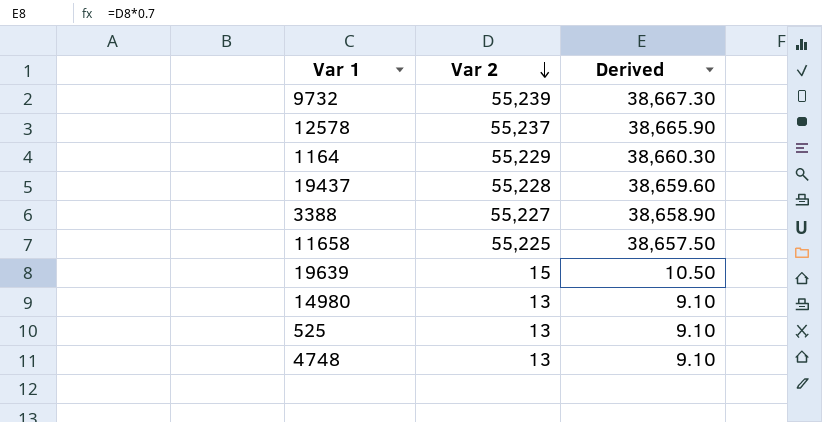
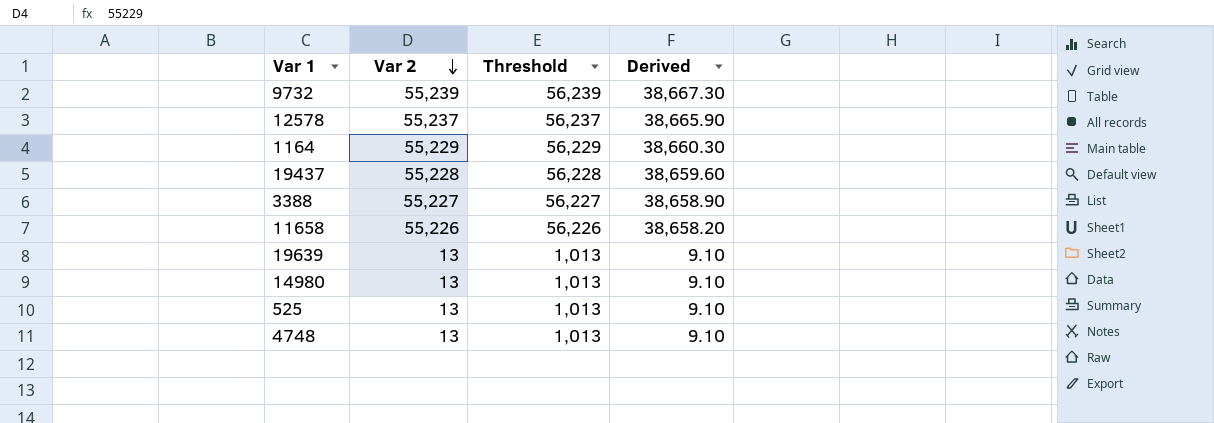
column Threshold | formula: none -> [Var 2] + 1000
11658 | Var 2: 55,225 -> 55,226
11658 | Derived: 38,657.50 -> 38,658.20
19639 | Var 2: 15 -> 13
19639 | Derived: 10.50 -> 9.10

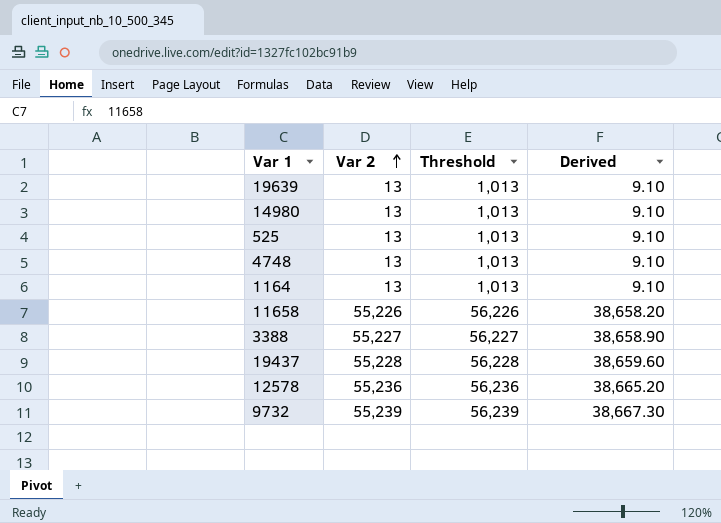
row order: Var 2 descending -> Var 2 ascending
1164 | Var 2: 55,229 -> 13
1164 | Threshold: 56,229 -> 1,013
1164 | Derived: 38,660.30 -> 9.10
12578 | Var 2: 55,237 -> 55,236
12578 | Threshold: 56,237 -> 56,236
12578 | Derived: 38,665.90 -> 38,665.20

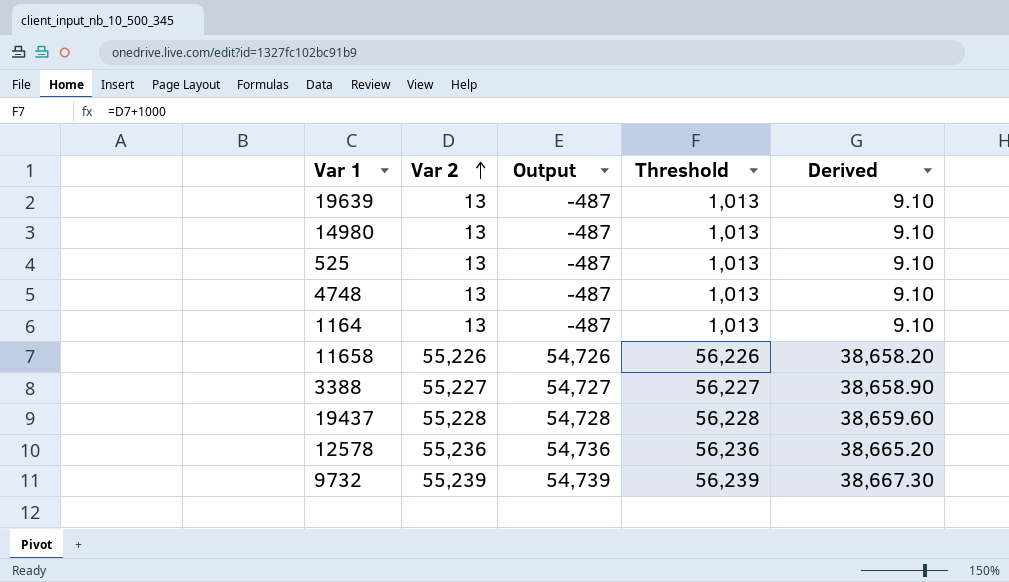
column Output | formula: none -> [Var 2] - 500

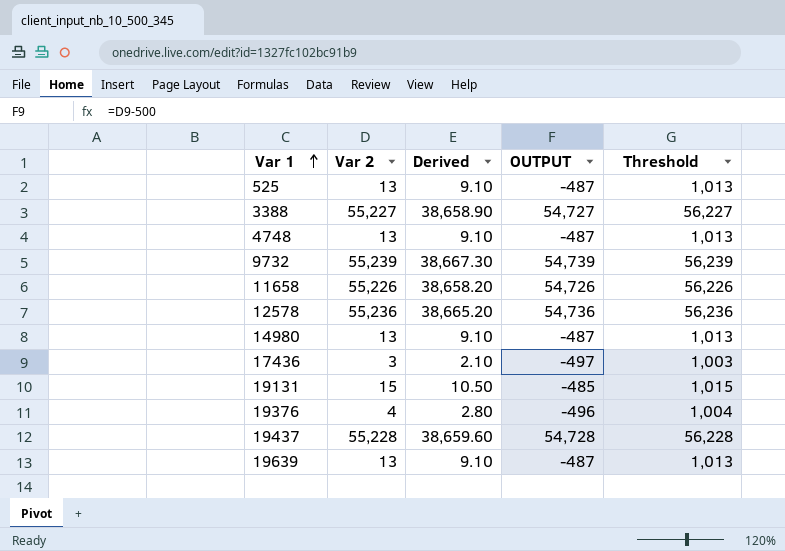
row order: Var 2 ascending -> Var 1 ascending
column Derived | position: 5 -> 3
column name: Output -> OUTPUT
row 1164: 13 | -487 | 1,013 | 9.10 -> none
row 17436: none -> 3 | 2.10 | -497 | 1,003
row 19131: none -> 15 | 10.50 | -485 | 1,015
row 19376: none -> 4 | 2.80 | -496 | 1,004

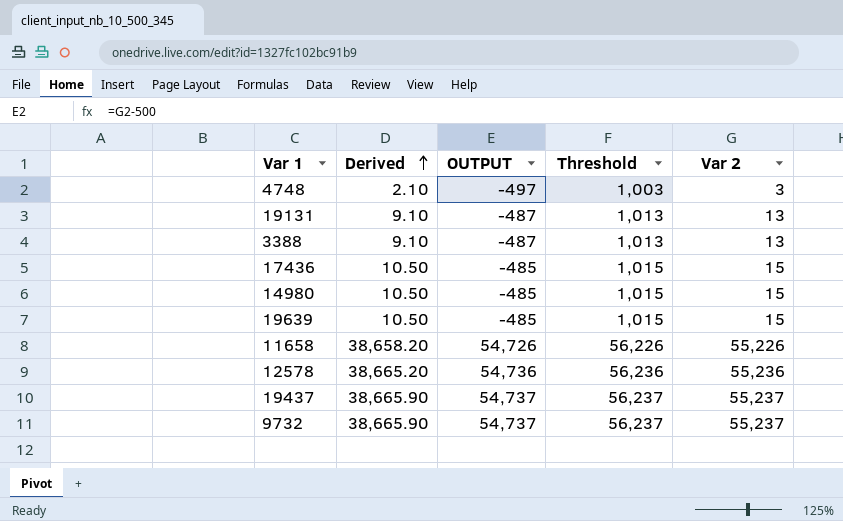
row order: Var 1 ascending -> Derived ascending
column Var 2 | position: 2 -> 5
row 525: 13 | 9.10 | -487 | 1,013 -> none
row 19376: 4 | 2.80 | -496 | 1,004 -> none
4748 | Derived: 9.10 -> 2.10
4748 | OUTPUT: -487 -> -497
4748 | Threshold: 1,013 -> 1,003
4748 | Var 2: 13 -> 3
19131 | Derived: 10.50 -> 9.10
19131 | OUTPUT: -485 -> -487
19131 | Threshold: 1,015 -> 1,013
19131 | Var 2: 15 -> 13
3388 | Derived: 38,658.90 -> 9.10
3388 | OUTPUT: 54,727 -> -487
3388 | Threshold: 56,227 -> 1,013
3388 | Var 2: 55,227 -> 13
17436 | Derived: 2.10 -> 10.50
17436 | OUTPUT: -497 -> -485
17436 | Threshold: 1,003 -> 1,015
17436 | Var 2: 3 -> 15
14980 | Derived: 9.10 -> 10.50
14980 | OUTPUT: -487 -> -485
14980 | Threshold: 1,013 -> 1,015
14980 | Var 2: 13 -> 15
19639 | Derived: 9.10 -> 10.50
19639 | OUTPUT: -487 -> -485
19639 | Threshold: 1,013 -> 1,015
19639 | Var 2: 13 -> 15
19437 | Derived: 38,659.60 -> 38,665.90
19437 | OUTPUT: 54,728 -> 54,737
19437 | Threshold: 56,228 -> 56,237
19437 | Var 2: 55,228 -> 55,237
9732 | Derived: 38,667.30 -> 38,665.90
9732 | OUTPUT: 54,739 -> 54,737
9732 | Threshold: 56,239 -> 56,237
9732 | Var 2: 55,239 -> 55,237

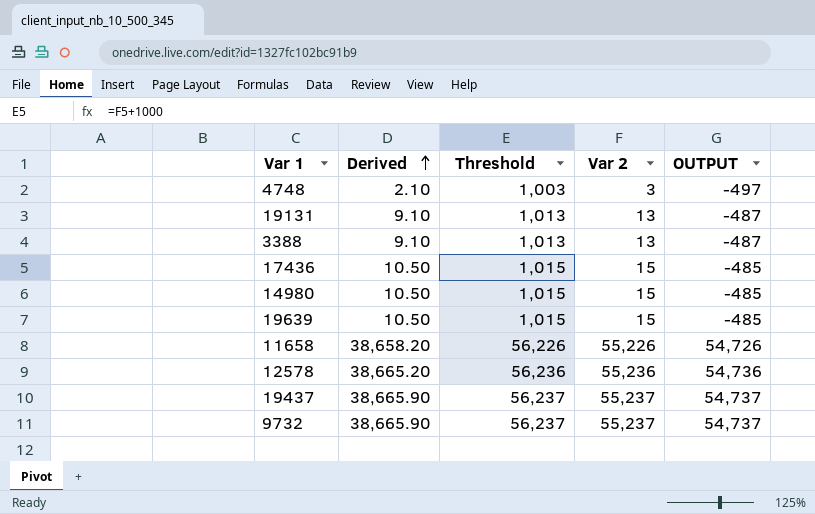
column OUTPUT | position: 3 -> 5

